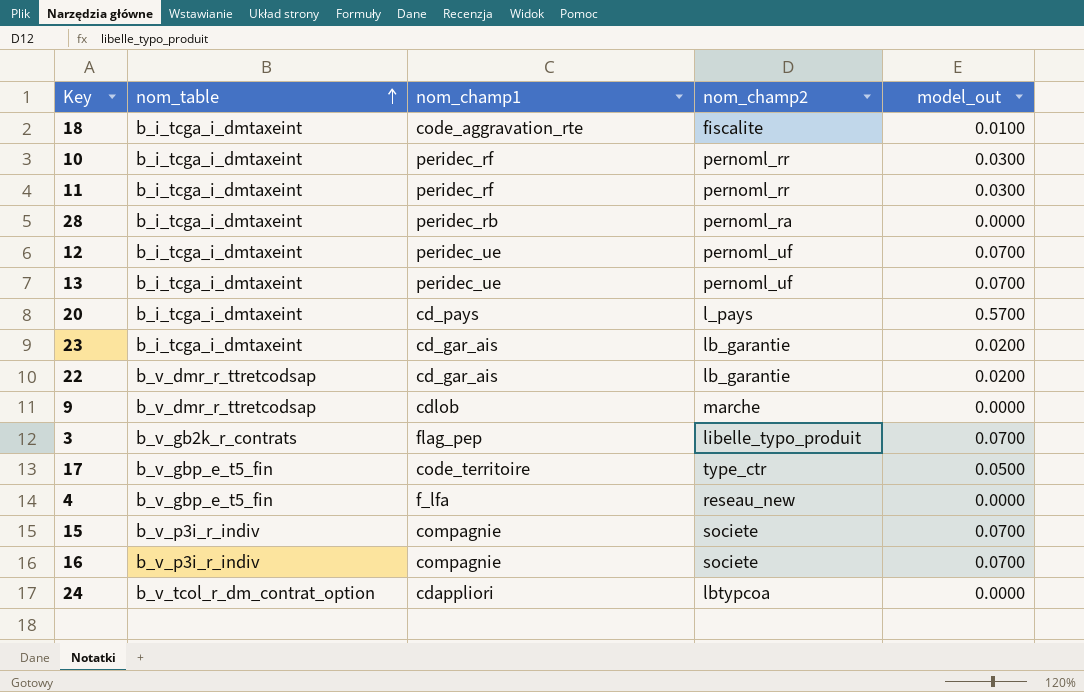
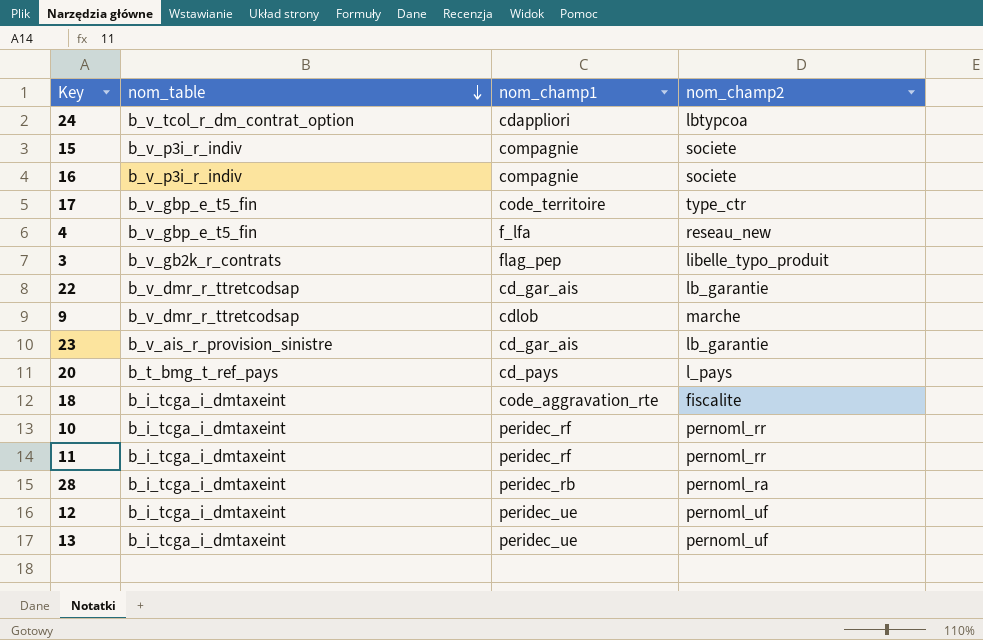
row order: nom_table ascending -> nom_table descending
column model_out | position: 5 -> none
23 | nom_table: b_i_tcga_i_dmtaxeint -> b_v_ais_r_provision_sinistre
20 | nom_table: b_i_tcga_i_dmtaxeint -> b_t_bmg_t_ref_pays

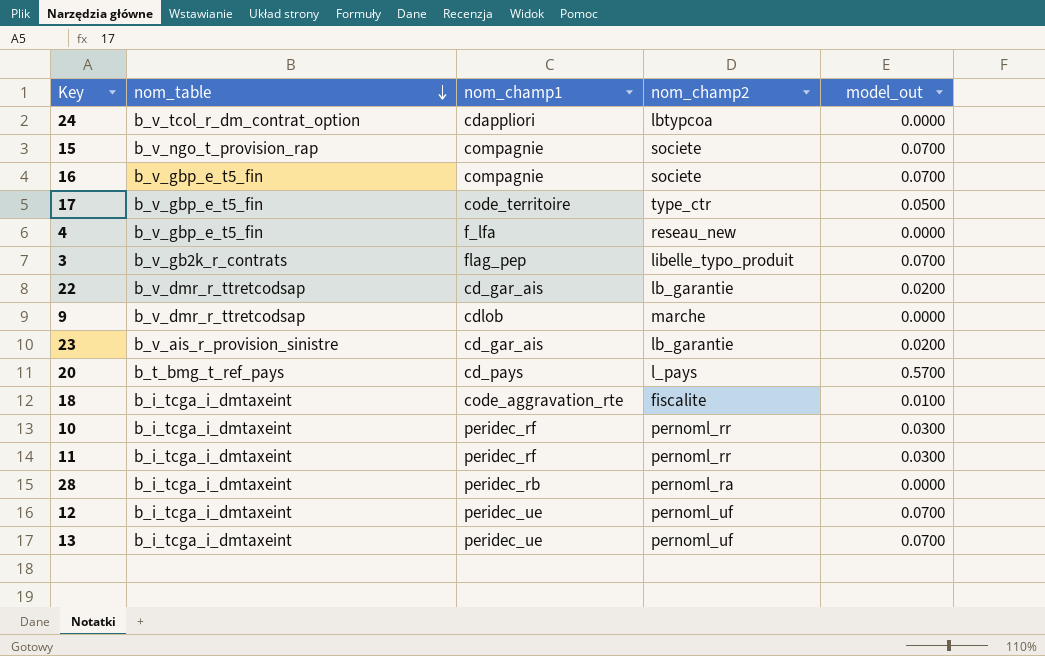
column model_out | position: none -> 5
15 | nom_table: b_v_p3i_r_indiv -> b_v_ngo_t_provision_rap
16 | nom_table: b_v_p3i_r_indiv -> b_v_gbp_e_t5_fin

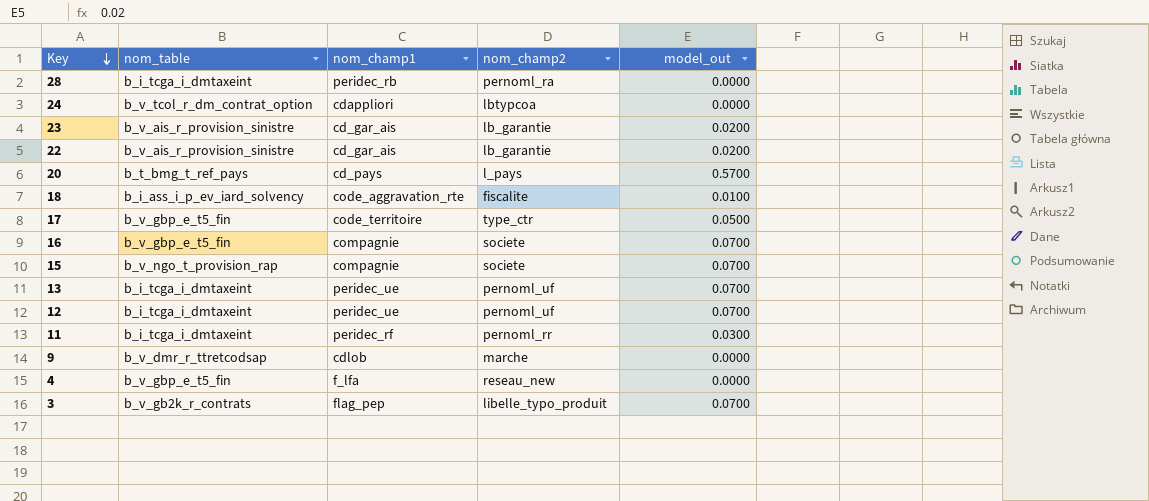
row order: nom_table descending -> Key descending
row 10: b_i_tcga_i_dmtaxeint | peridec_rf | pernoml_rr | 0.0300 -> none
22 | nom_table: b_v_dmr_r_ttretcodsap -> b_v_ais_r_provision_sinistre
18 | nom_table: b_i_tcga_i_dmtaxeint -> b_i_ass_i_p_ev_iard_solvency

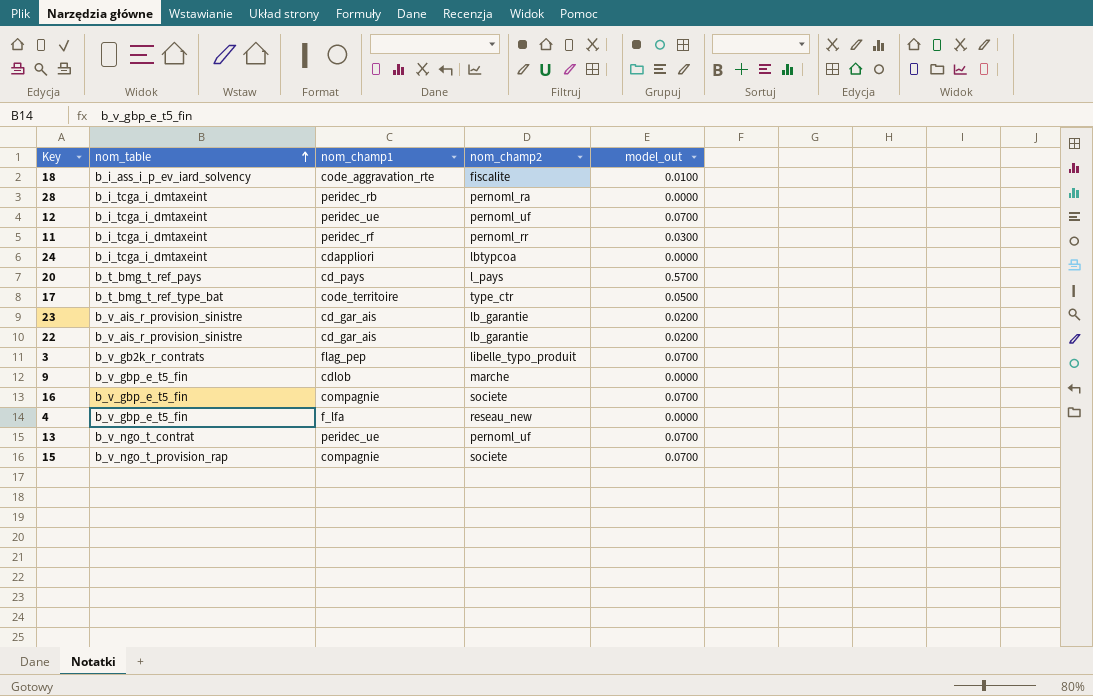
row order: Key descending -> nom_table ascending
24 | nom_table: b_v_tcol_r_dm_contrat_option -> b_i_tcga_i_dmtaxeint
17 | nom_table: b_v_gbp_e_t5_fin -> b_t_bmg_t_ref_type_bat
9 | nom_table: b_v_dmr_r_ttretcodsap -> b_v_gbp_e_t5_fin
13 | nom_table: b_i_tcga_i_dmtaxeint -> b_v_ngo_t_contrat

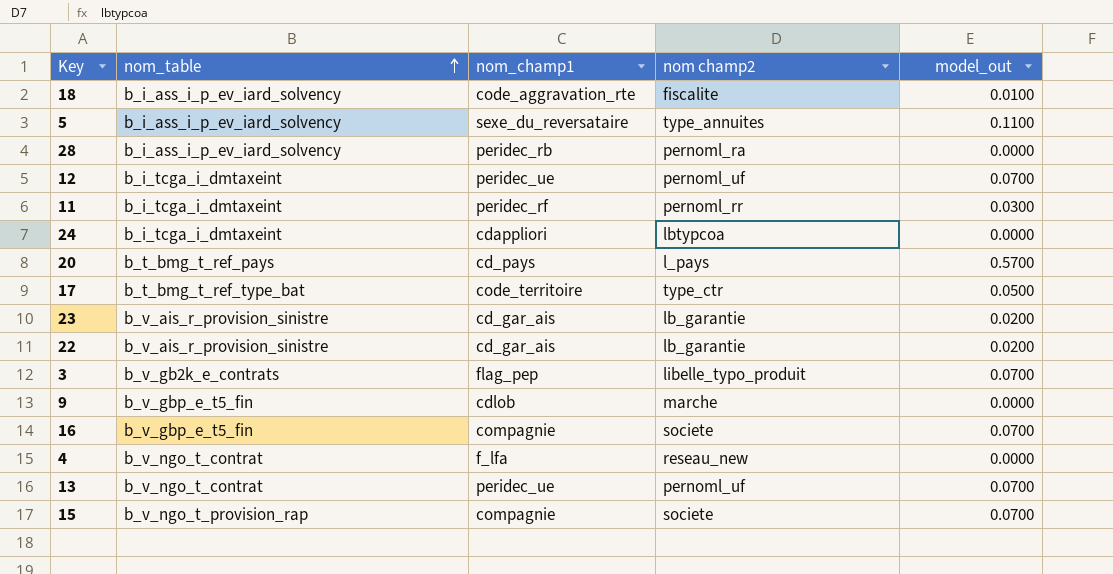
column name: nom_champ2 -> nom champ2
row 5: none -> b_i_ass_i_p_ev_iard_solvency | sexe_du_reversataire | type_annuites | 0.1100
28 | nom_table: b_i_tcga_i_dmtaxeint -> b_i_ass_i_p_ev_iard_solvency
3 | nom_table: b_v_gb2k_r_contrats -> b_v_gb2k_e_contrats
4 | nom_table: b_v_gbp_e_t5_fin -> b_v_ngo_t_contrat

